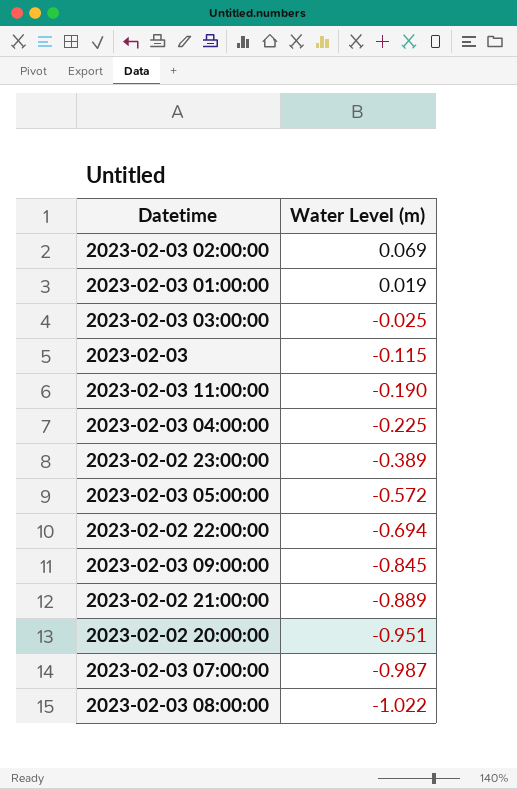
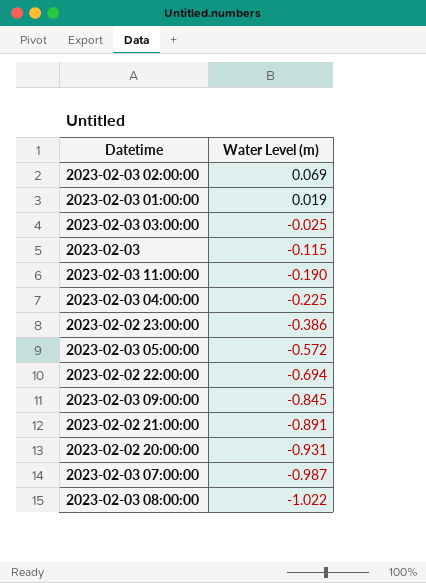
2023-02-02 23:00:00 | Water Level (m): -0.389 -> -0.386
2023-02-02 21:00:00 | Water Level (m): -0.889 -> -0.891
2023-02-02 20:00:00 | Water Level (m): -0.951 -> -0.931

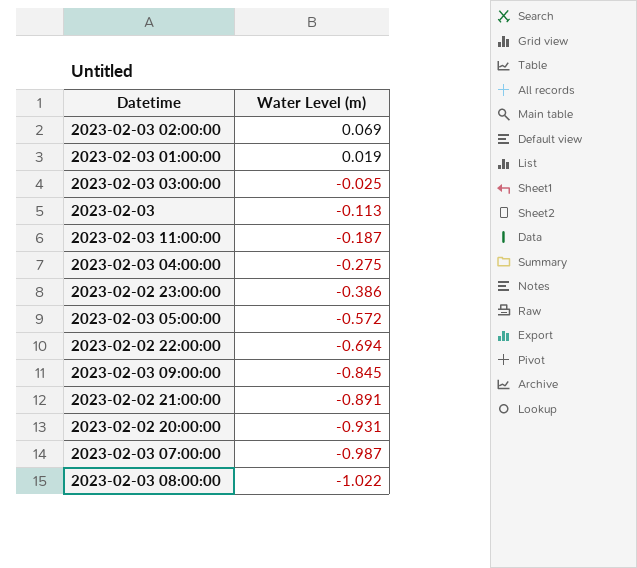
2023-02-03 | Water Level (m): -0.115 -> -0.113
2023-02-03 11:00:00 | Water Level (m): -0.190 -> -0.187
2023-02-03 04:00:00 | Water Level (m): -0.225 -> -0.275

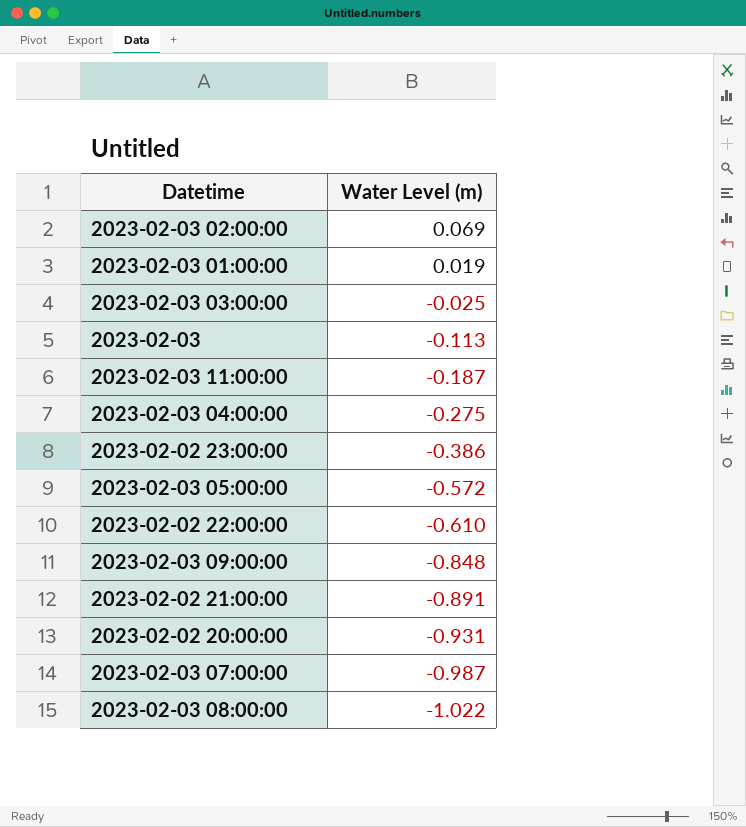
2023-02-02 22:00:00 | Water Level (m): -0.694 -> -0.610
2023-02-03 09:00:00 | Water Level (m): -0.845 -> -0.848

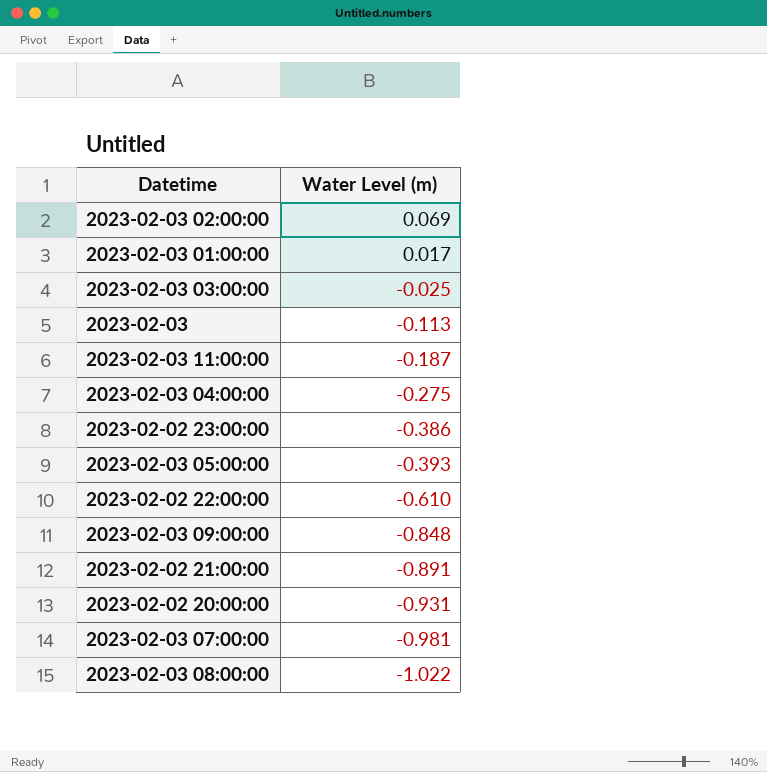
2023-02-03 01:00:00 | Water Level (m): 0.019 -> 0.017
2023-02-03 05:00:00 | Water Level (m): -0.572 -> -0.393
2023-02-03 07:00:00 | Water Level (m): -0.987 -> -0.981

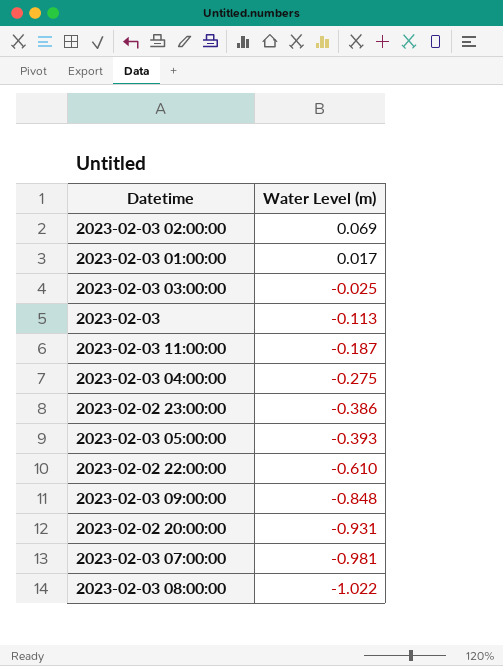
row 2023-02-02 21:00:00: -0.891 -> none

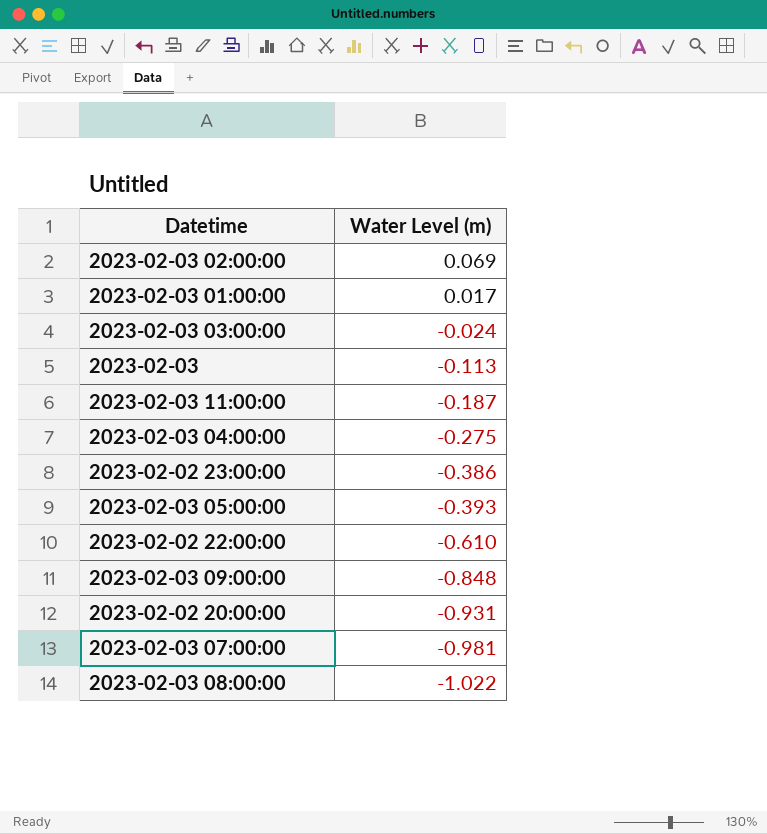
2023-02-03 03:00:00 | Water Level (m): -0.025 -> -0.024

